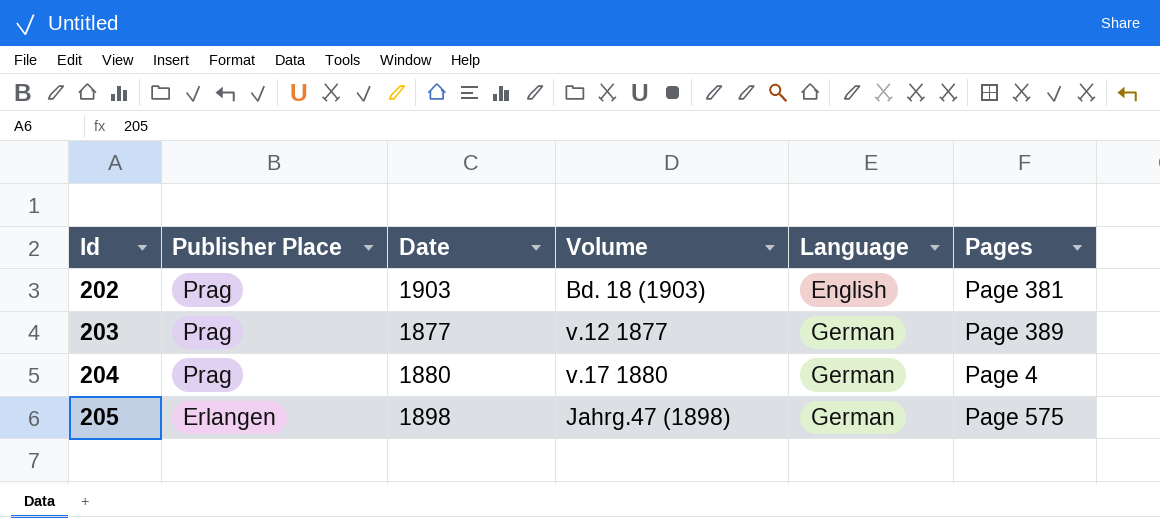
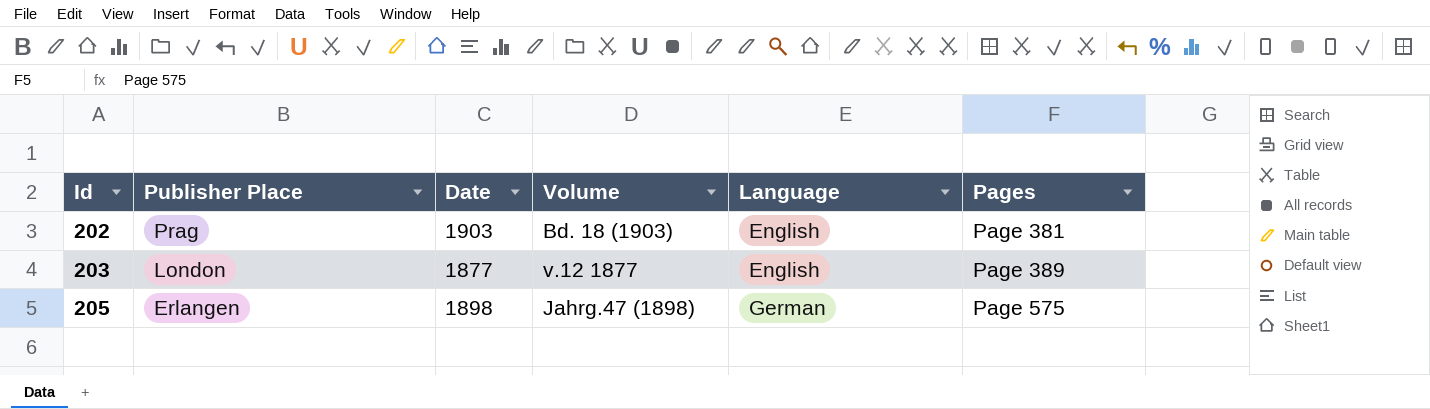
row 204: Prag | 1880 | v.17 1880 | German | Page 4 -> none
203 | Publisher Place: Prag -> London
203 | Language: German -> English

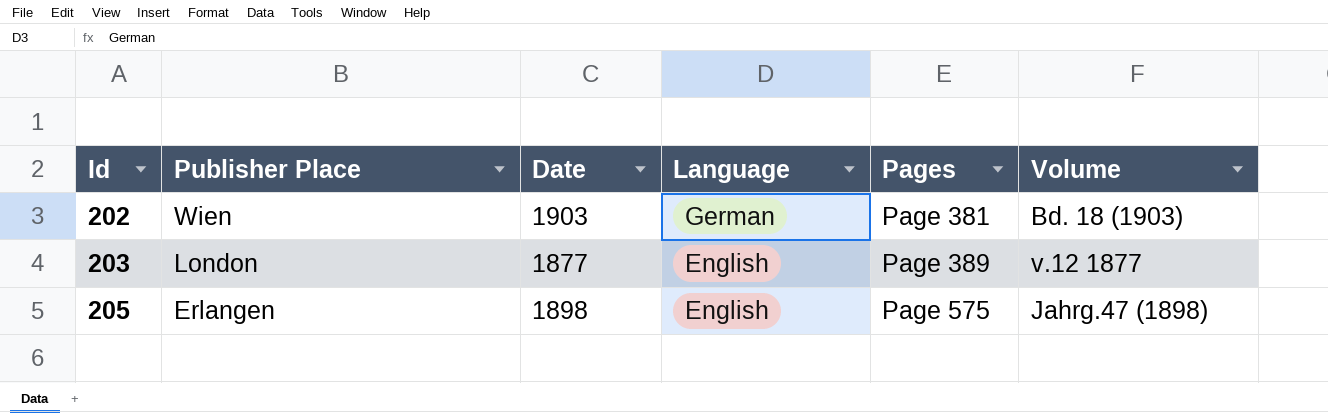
column Volume | position: 4 -> 6
202 | Publisher Place: Prag -> Wien
202 | Language: English -> German
205 | Language: German -> English

